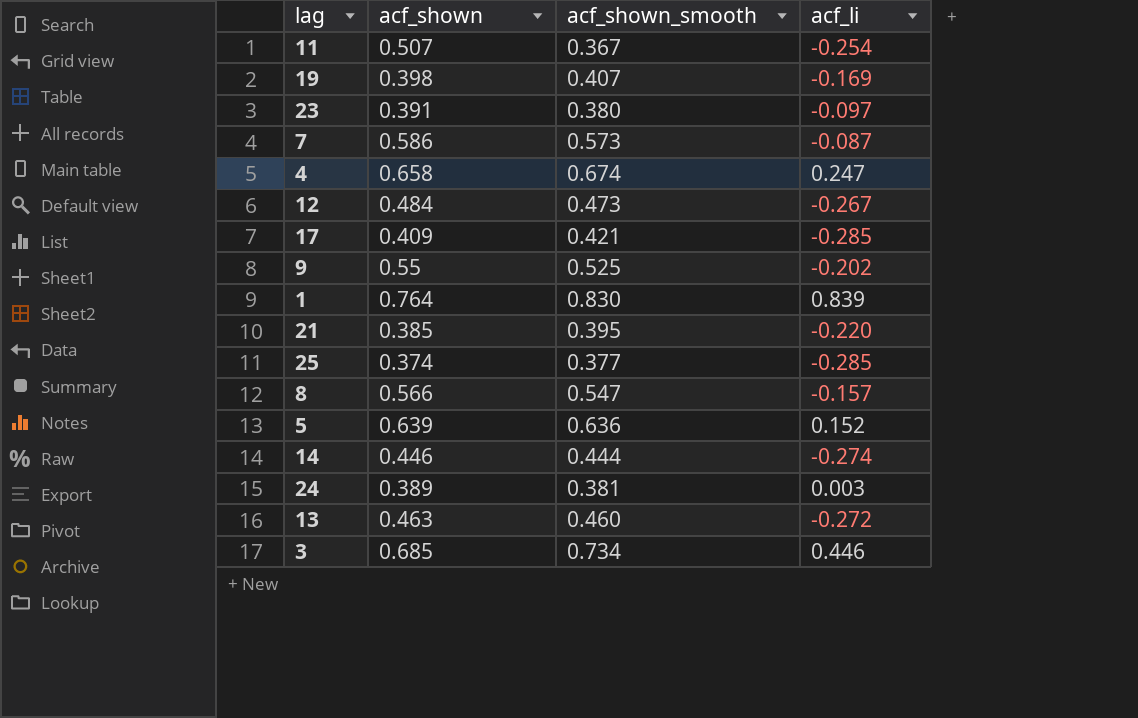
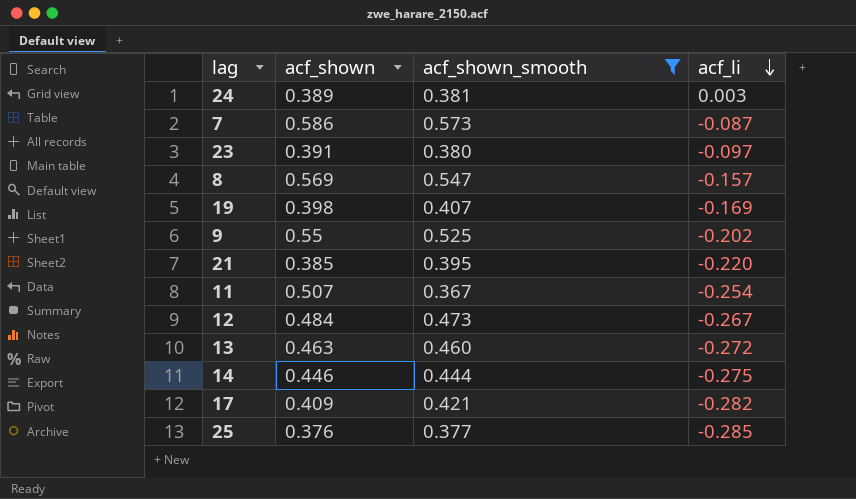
filter: none -> acf_shown_smooth <= 0.573
row order: none -> acf_li descending
8 | acf_shown: 0.566 -> 0.569
14 | acf_li: -0.274 -> -0.275
17 | acf_li: -0.285 -> -0.282
25 | acf_shown: 0.374 -> 0.376

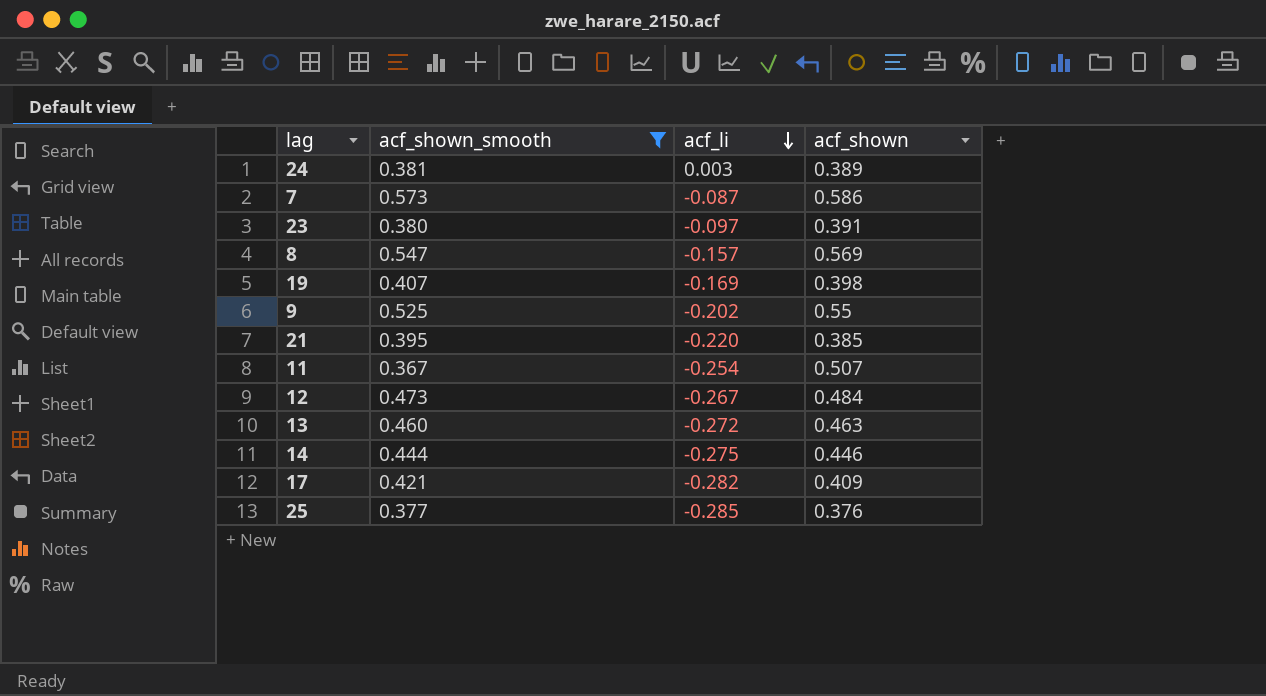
column acf_shown | position: 2 -> 4

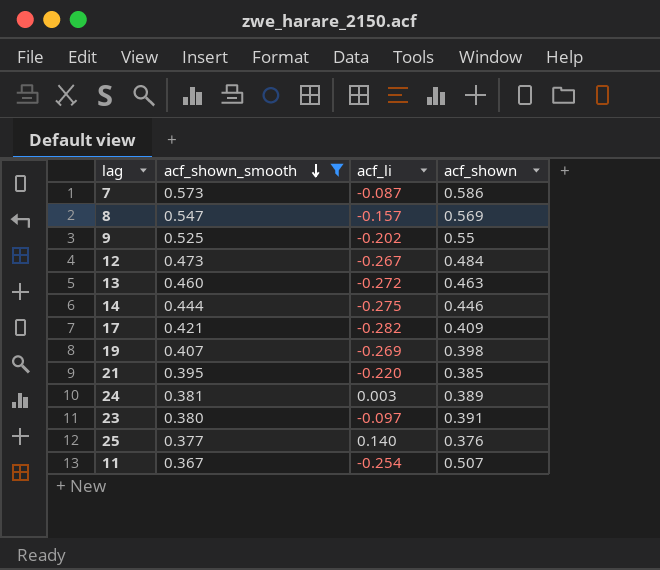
row order: acf_li descending -> acf_shown_smooth descending
19 | acf_li: -0.169 -> -0.269
25 | acf_li: -0.285 -> 0.140

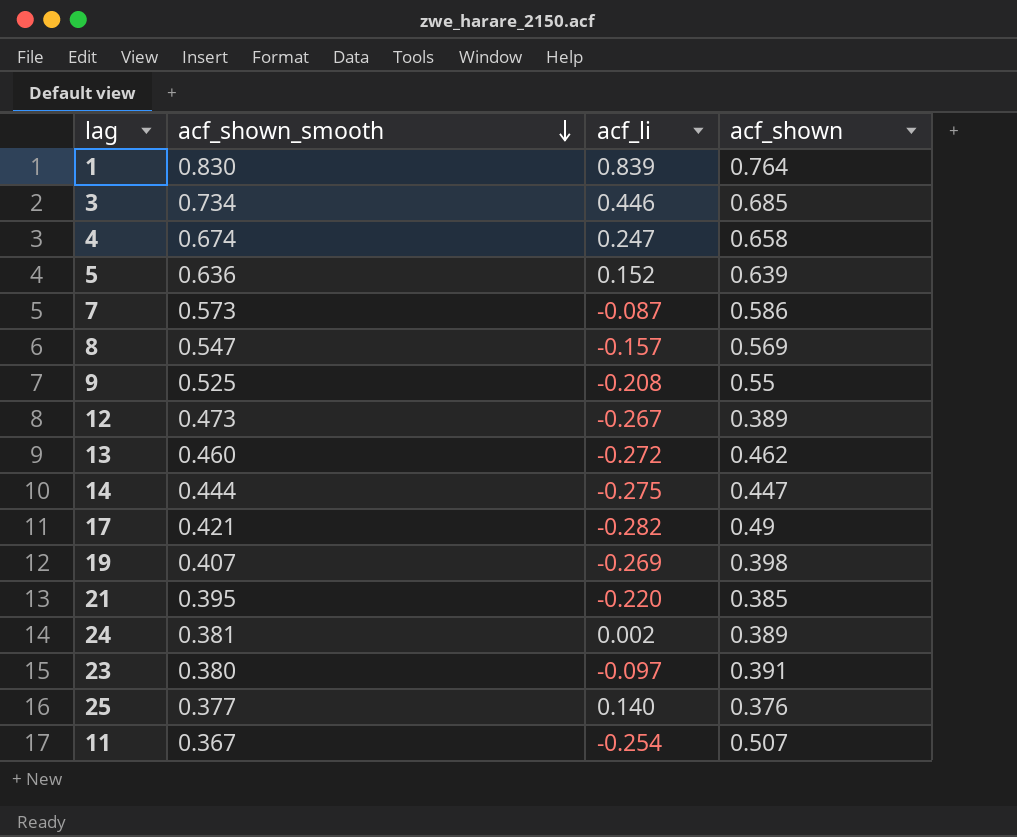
filter: acf_shown_smooth <= 0.573 -> none
9 | acf_li: -0.202 -> -0.208
12 | acf_shown: 0.484 -> 0.389
13 | acf_shown: 0.463 -> 0.462
14 | acf_shown: 0.446 -> 0.447
17 | acf_shown: 0.409 -> 0.49
24 | acf_li: 0.003 -> 0.002

